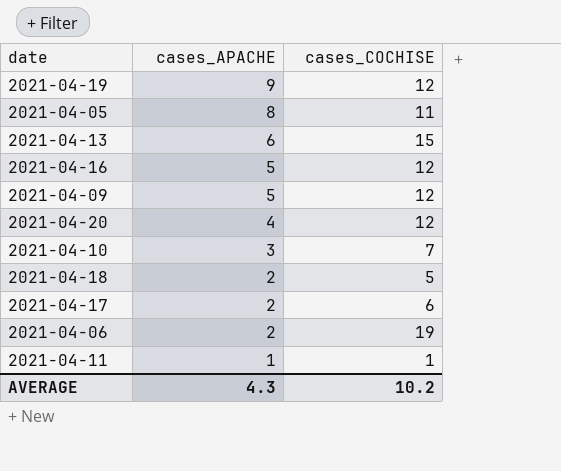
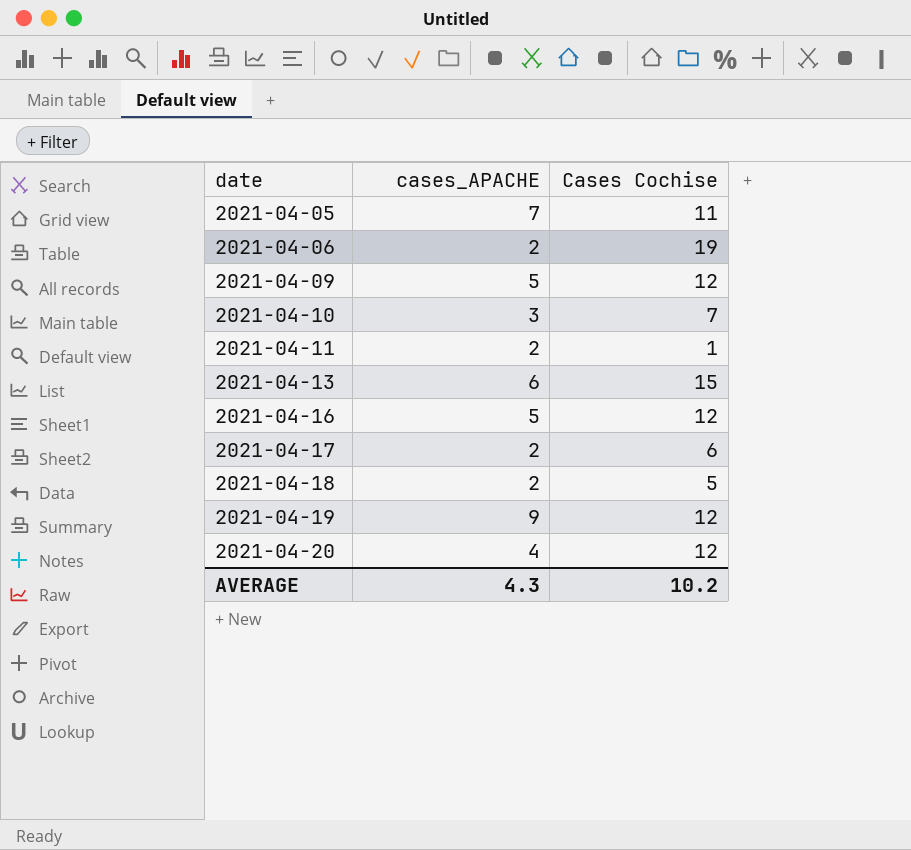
row order: cases_APACHE descending -> date ascending
column name: cases_COCHISE -> Cases Cochise
2021-04-05 | cases_APACHE: 8 -> 7
2021-04-11 | cases_APACHE: 1 -> 2

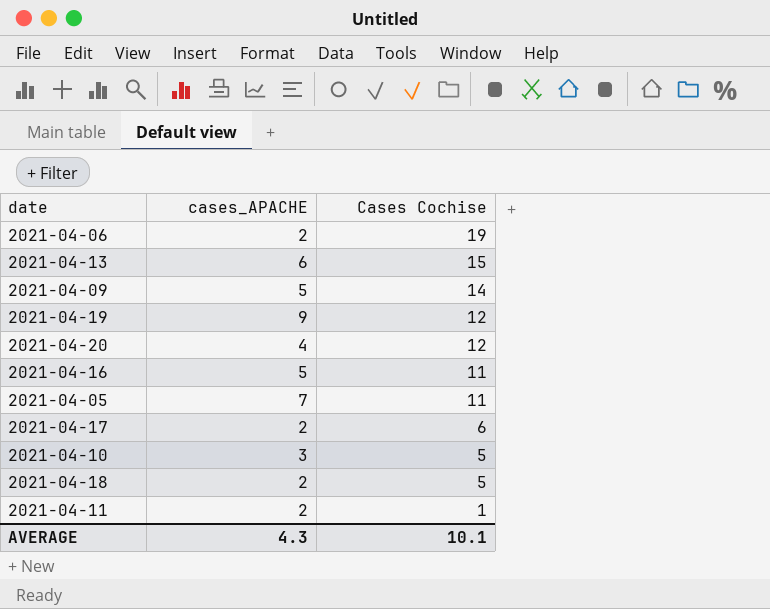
row order: date ascending -> Cases Cochise descending
2021-04-09 | Cases Cochise: 12 -> 14
2021-04-16 | Cases Cochise: 12 -> 11
2021-04-10 | Cases Cochise: 7 -> 5
AVERAGE | Cases Cochise: 10.2 -> 10.1

